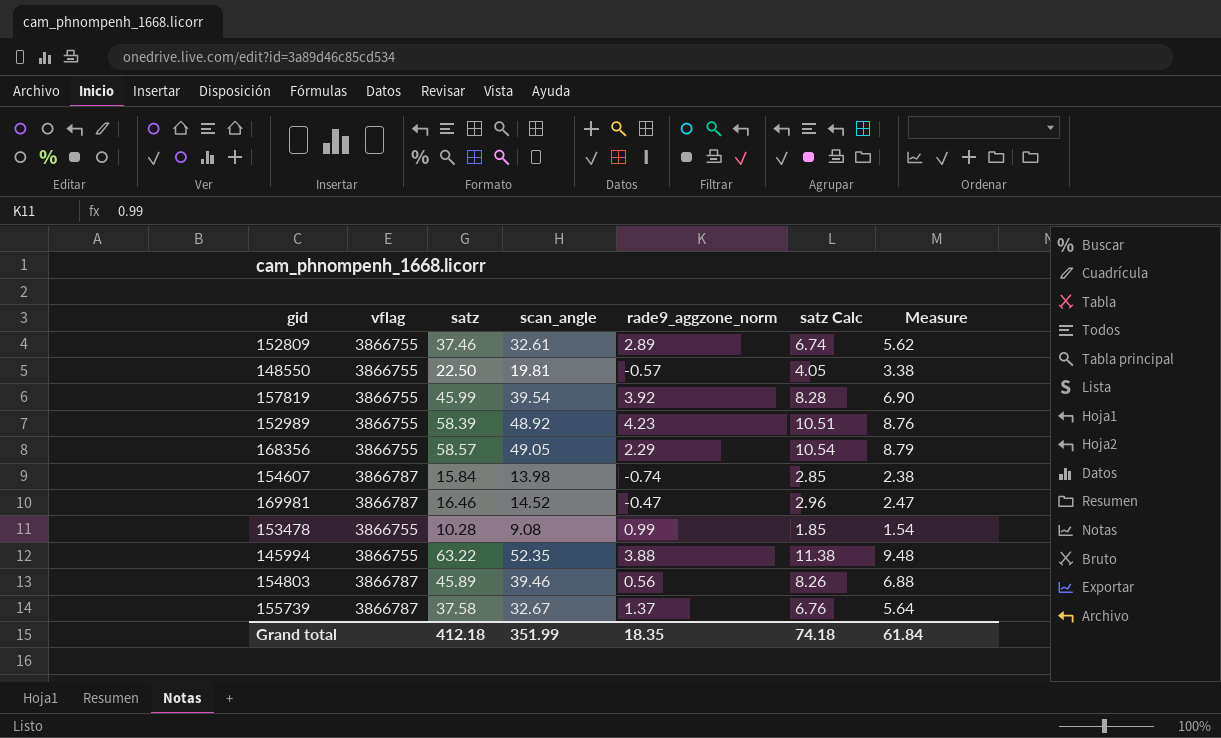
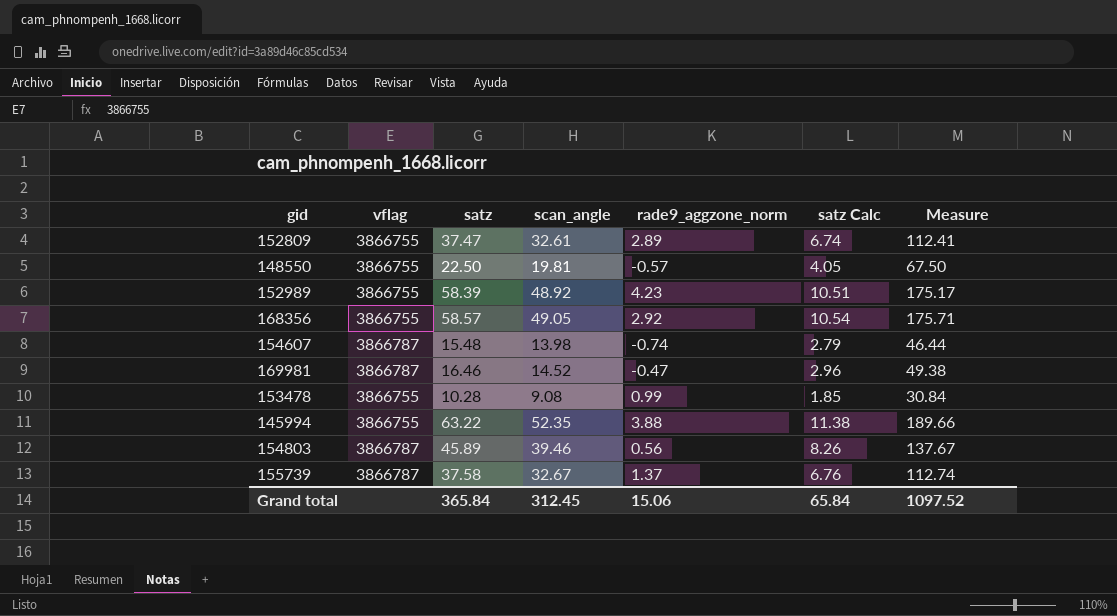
column Measure | formula: [satz] * 0.15 -> [satz] * 3
row 157819: 3866755 | 45.99 | 39.54 | 3.92 | 8.28 | 6.90 -> none
152809 | satz: 37.46 -> 37.47
168356 | rade9_aggzone_norm: 2.29 -> 2.92
154607 | satz: 15.84 -> 15.48
154607 | satz Calc: 2.85 -> 2.79
Grand total | satz: 412.18 -> 365.84
Grand total | scan_angle: 351.99 -> 312.45
Grand total | rade9_aggzone_norm: 18.35 -> 15.06
Grand total | satz Calc: 74.18 -> 65.84
Grand total | Measure: 61.84 -> 1097.52

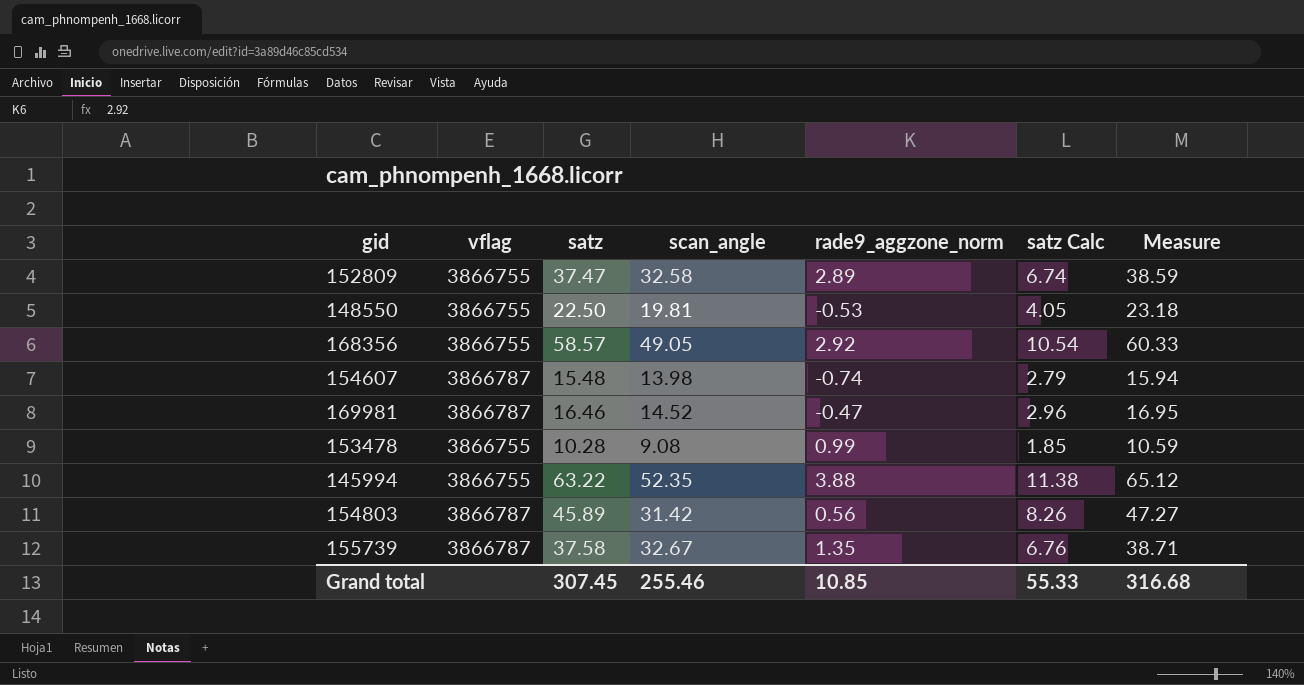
column Measure | formula: [satz] * 3 -> [satz] * 1.03
row 152989: 3866755 | 58.39 | 48.92 | 4.23 | 10.51 | 175.17 -> none
152809 | scan_angle: 32.61 -> 32.58
148550 | rade9_aggzone_norm: -0.57 -> -0.53
154803 | scan_angle: 39.46 -> 31.42
155739 | rade9_aggzone_norm: 1.37 -> 1.35
Grand total | satz: 365.84 -> 307.45
Grand total | scan_angle: 312.45 -> 255.46
Grand total | rade9_aggzone_norm: 15.06 -> 10.85
Grand total | satz Calc: 65.84 -> 55.33
Grand total | Measure: 1097.52 -> 316.68

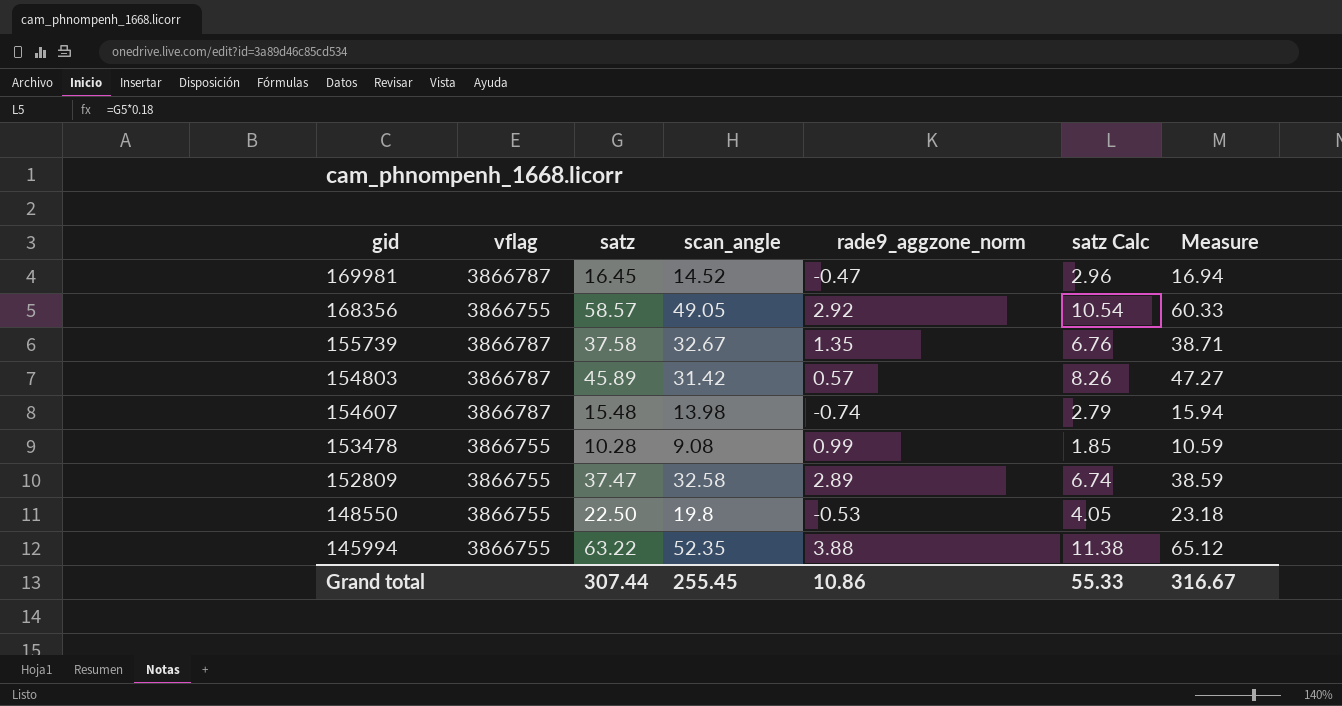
row order: none -> gid descending
169981 | satz: 16.46 -> 16.45
169981 | Measure: 16.95 -> 16.94
154803 | rade9_aggzone_norm: 0.56 -> 0.57
148550 | scan_angle: 19.81 -> 19.8
Grand total | satz: 307.45 -> 307.44
Grand total | scan_angle: 255.46 -> 255.45
Grand total | rade9_aggzone_norm: 10.85 -> 10.86
Grand total | Measure: 316.68 -> 316.67

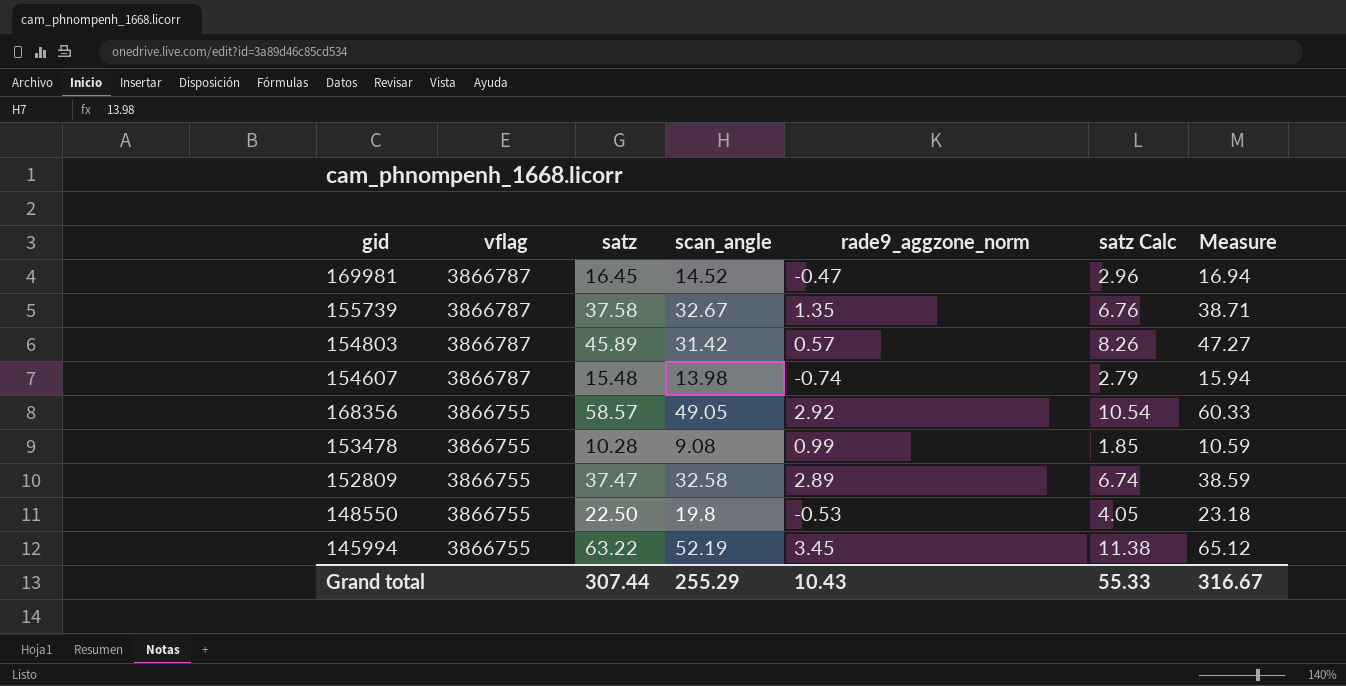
row order: gid descending -> vflag descending
145994 | scan_angle: 52.35 -> 52.19
145994 | rade9_aggzone_norm: 3.88 -> 3.45
Grand total | scan_angle: 255.45 -> 255.29
Grand total | rade9_aggzone_norm: 10.86 -> 10.43

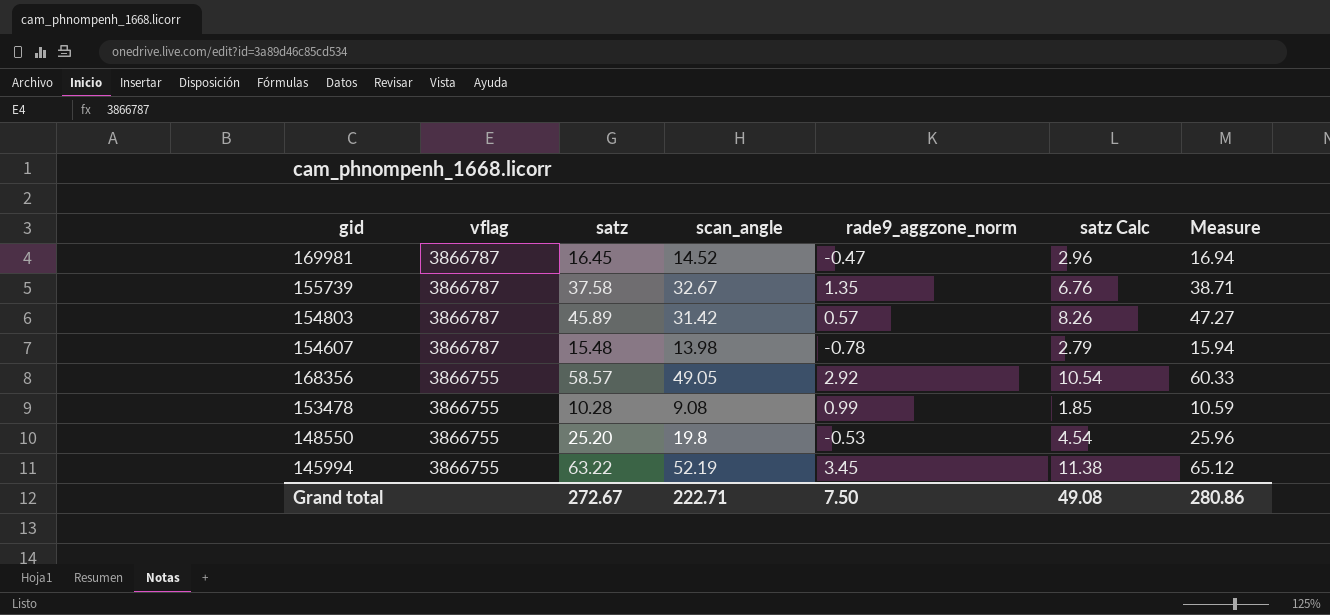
row 152809: 3866755 | 37.47 | 32.58 | 2.89 | 6.74 | 38.59 -> none
154607 | rade9_aggzone_norm: -0.74 -> -0.78
148550 | satz: 22.50 -> 25.20
148550 | satz Calc: 4.05 -> 4.54
148550 | Measure: 23.18 -> 25.96
Grand total | satz: 307.44 -> 272.67
Grand total | scan_angle: 255.29 -> 222.71
Grand total | rade9_aggzone_norm: 10.43 -> 7.50
Grand total | satz Calc: 55.33 -> 49.08
Grand total | Measure: 316.67 -> 280.86

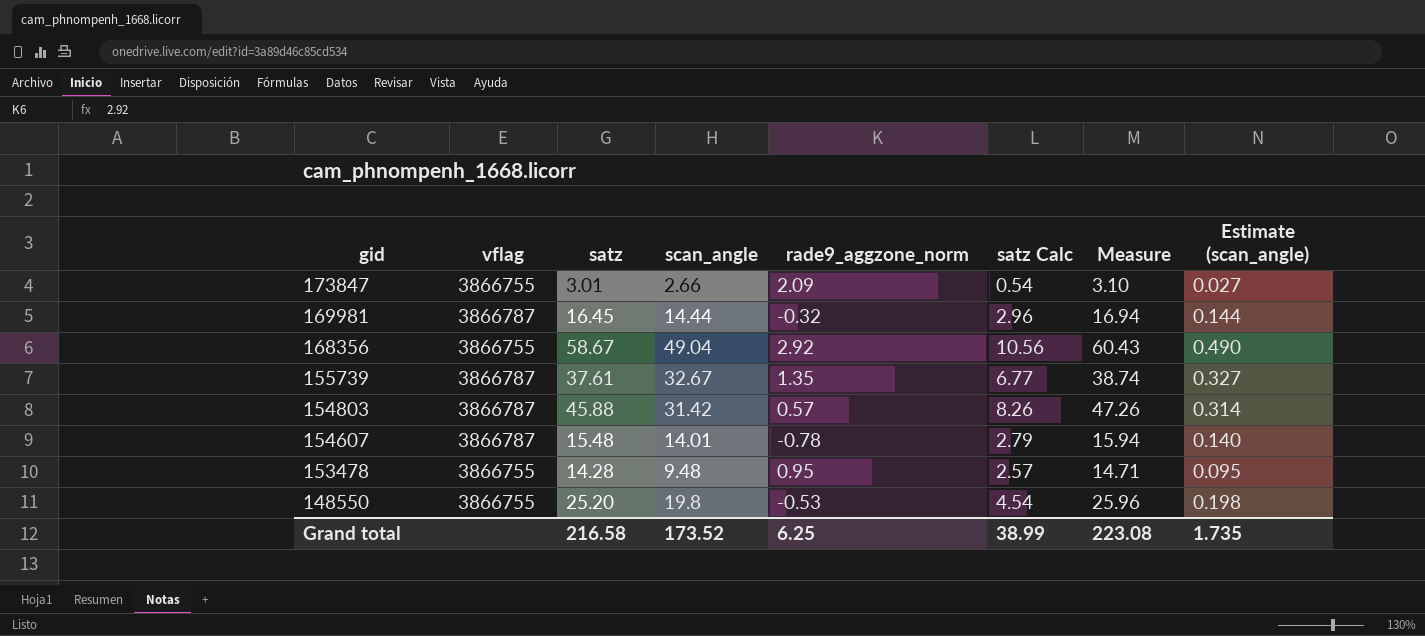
row order: vflag descending -> gid descending
column Estimate (scan_angle) | formula: none -> [scan_angle] * 0.01
row 145994: 3866755 | 63.22 | 52.19 | 3.45 | 11.38 | 65.12 -> none
row 173847: none -> 3866755 | 3.01 | 2.66 | 2.09 | 0.54 | 3.10 | 0.027
169981 | scan_angle: 14.52 -> 14.44
169981 | rade9_aggzone_norm: -0.47 -> -0.32
168356 | satz: 58.57 -> 58.67
168356 | scan_angle: 49.05 -> 49.04
168356 | satz Calc: 10.54 -> 10.56
168356 | Measure: 60.33 -> 60.43
155739 | satz: 37.58 -> 37.61
155739 | satz Calc: 6.76 -> 6.77
155739 | Measure: 38.71 -> 38.74
154803 | satz: 45.89 -> 45.88
154803 | Measure: 47.27 -> 47.26
154607 | scan_angle: 13.98 -> 14.01
153478 | satz: 10.28 -> 14.28
153478 | scan_angle: 9.08 -> 9.48
153478 | rade9_aggzone_norm: 0.99 -> 0.95
153478 | satz Calc: 1.85 -> 2.57
153478 | Measure: 10.59 -> 14.71
Grand total | satz: 272.67 -> 216.58
Grand total | scan_angle: 222.71 -> 173.52
Grand total | rade9_aggzone_norm: 7.50 -> 6.25
Grand total | satz Calc: 49.08 -> 38.99
Grand total | Measure: 280.86 -> 223.08

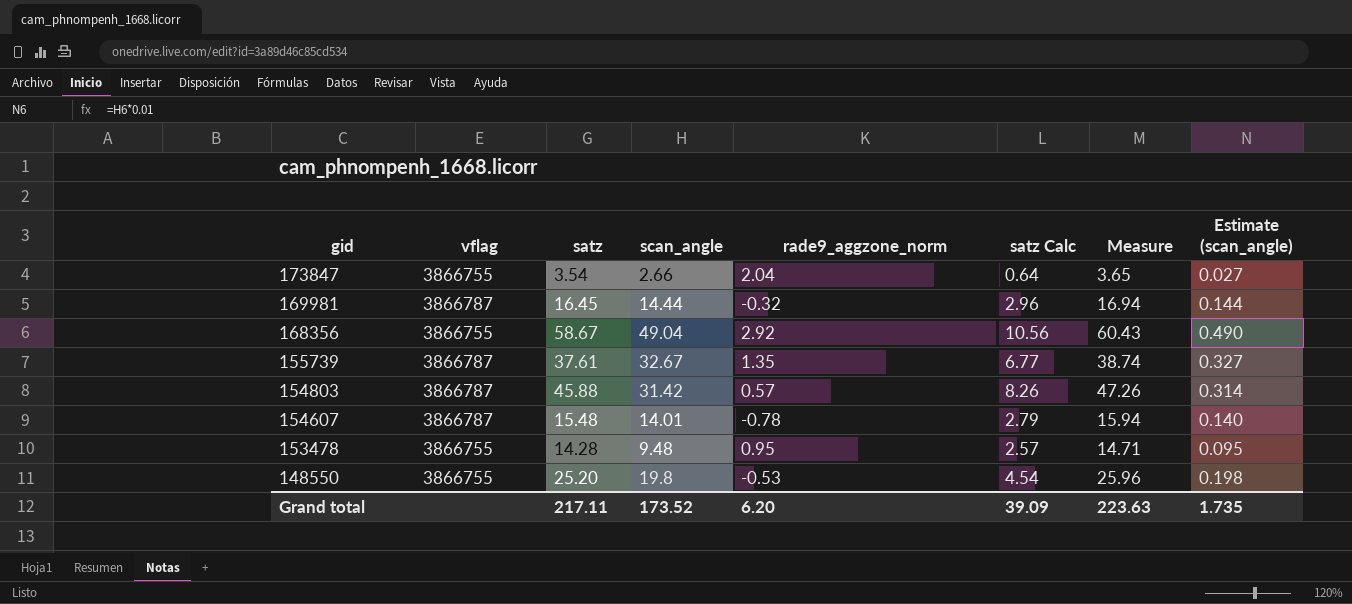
173847 | satz: 3.01 -> 3.54
173847 | rade9_aggzone_norm: 2.09 -> 2.04
173847 | satz Calc: 0.54 -> 0.64
173847 | Measure: 3.10 -> 3.65
Grand total | satz: 216.58 -> 217.11
Grand total | rade9_aggzone_norm: 6.25 -> 6.20
Grand total | satz Calc: 38.99 -> 39.09
Grand total | Measure: 223.08 -> 223.63

